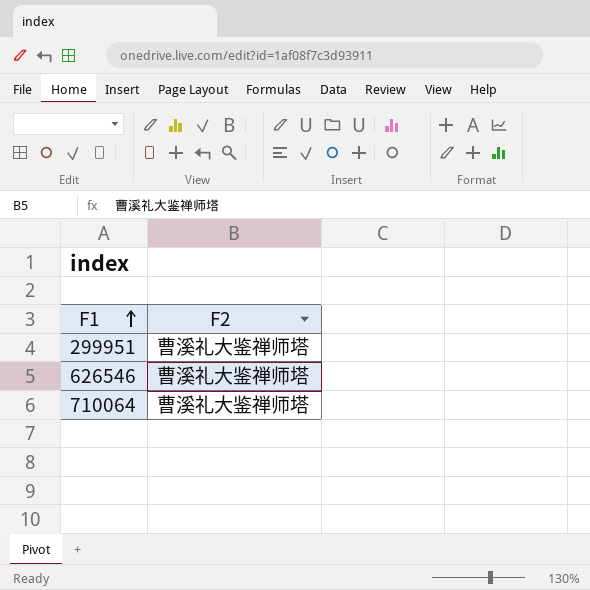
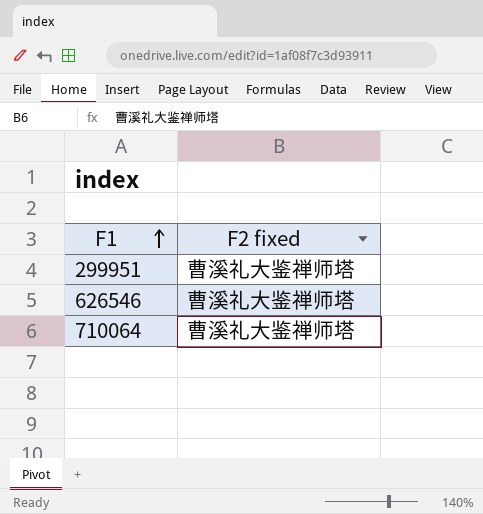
column name: F2 -> F2 fixed

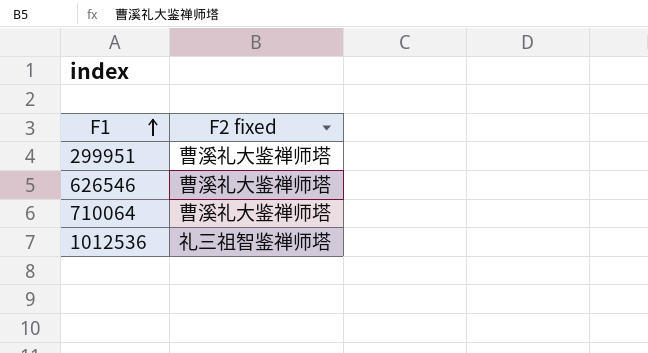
row 1012536: none -> 礼三祖智鉴禅师塔

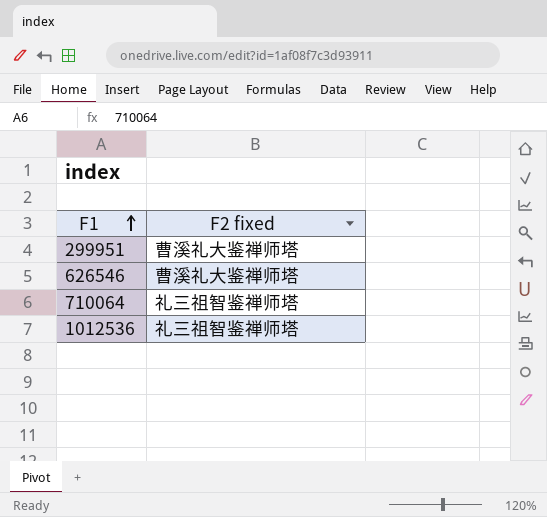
710064 | F2 fixed: 曹溪礼大鉴禅师塔 -> 礼三祖智鉴禅师塔

